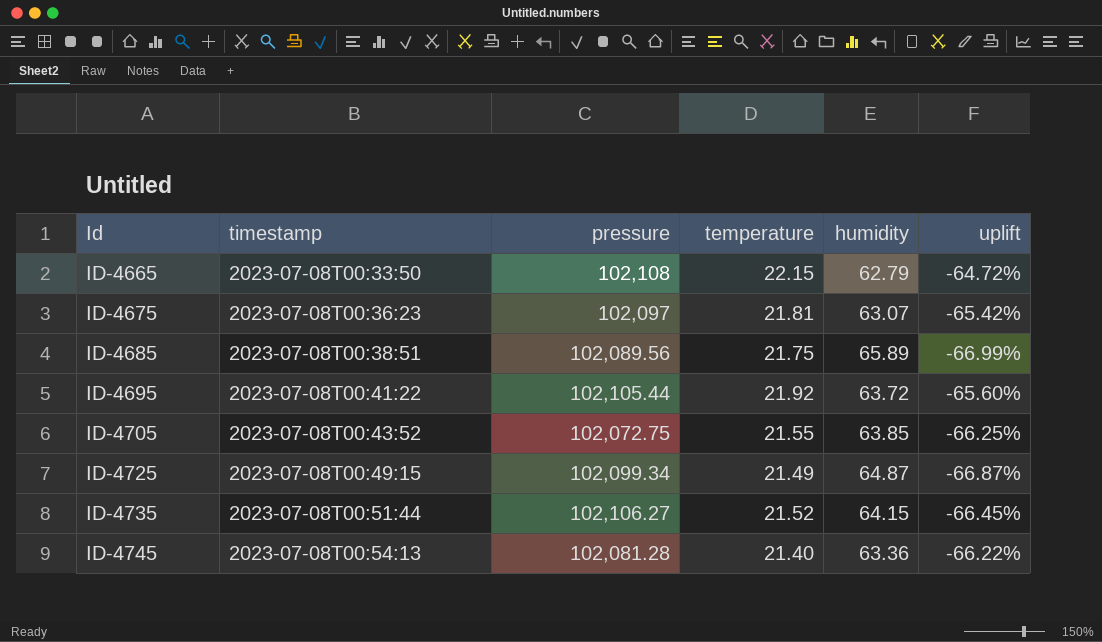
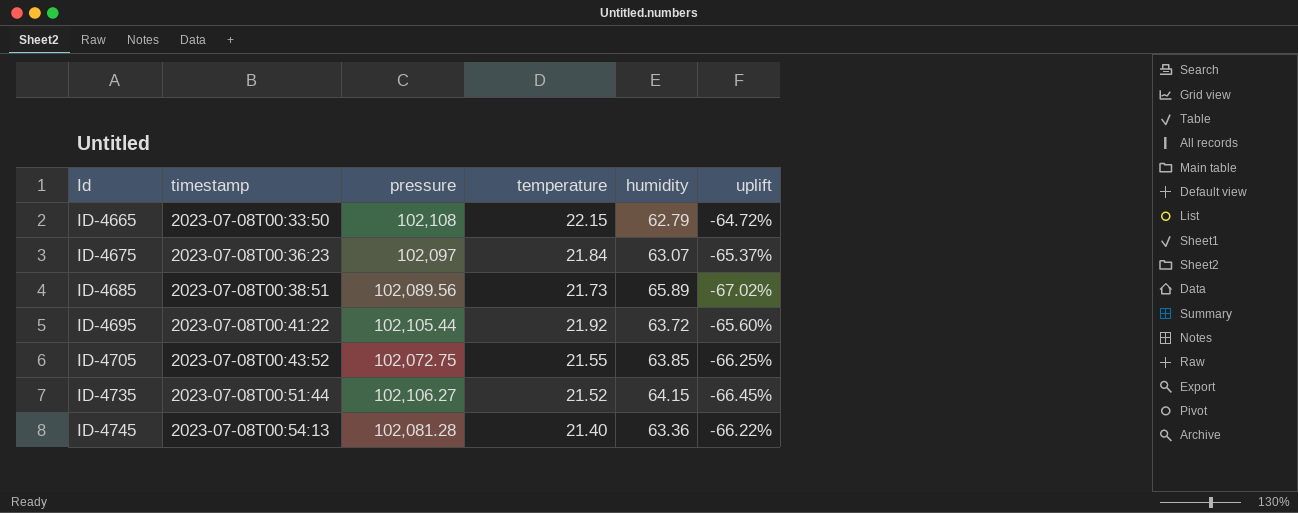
row ID-4725: 2023-07-08T00:49:15 | 102,099.34 | 21.49 | 64.87 | -66.87% -> none
ID-4675 | temperature: 21.81 -> 21.84
ID-4675 | uplift: -65.42% -> -65.37%
ID-4685 | temperature: 21.75 -> 21.73
ID-4685 | uplift: -66.99% -> -67.02%

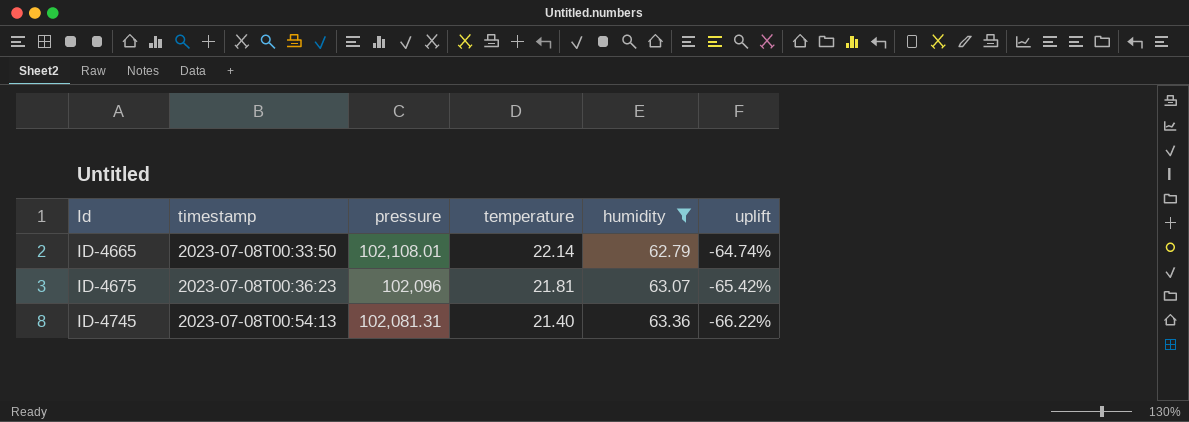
filter: none -> humidity <= 63.36
ID-4665 | pressure: 102,108 -> 102,108.01
ID-4665 | temperature: 22.15 -> 22.14
ID-4665 | uplift: -64.72% -> -64.74%
ID-4675 | pressure: 102,097 -> 102,096
ID-4675 | temperature: 21.84 -> 21.81
ID-4675 | uplift: -65.37% -> -65.42%
ID-4745 | pressure: 102,081.28 -> 102,081.31

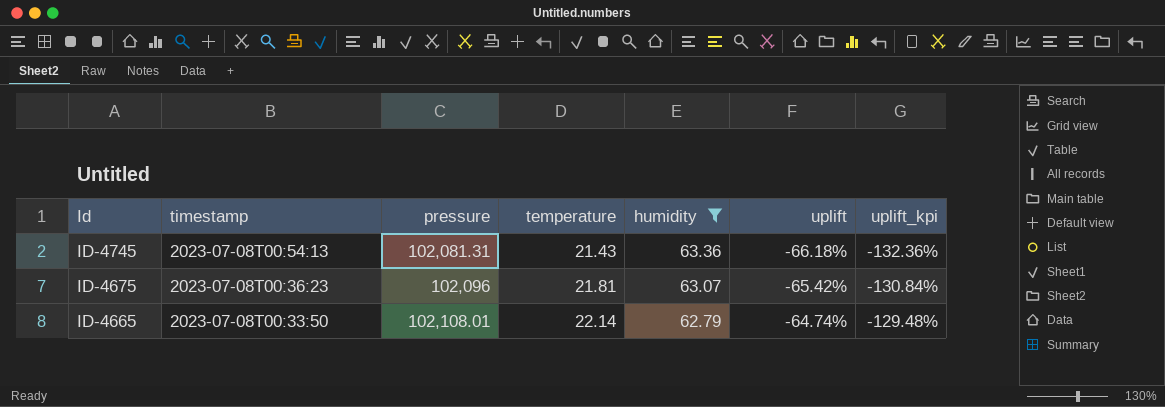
row order: Id ascending -> Id descending
column uplift_kpi | formula: none -> [uplift] * 2
ID-4745 | temperature: 21.40 -> 21.43
ID-4745 | uplift: -66.22% -> -66.18%

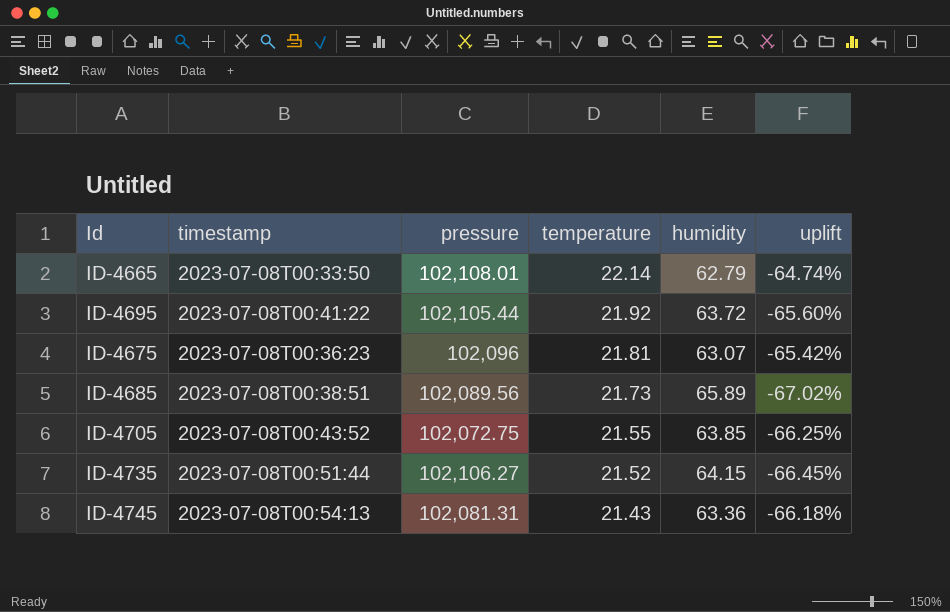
filter: humidity <= 63.36 -> none
row order: Id descending -> temperature descending
column uplift_kpi | formula: [uplift] * 2 -> none

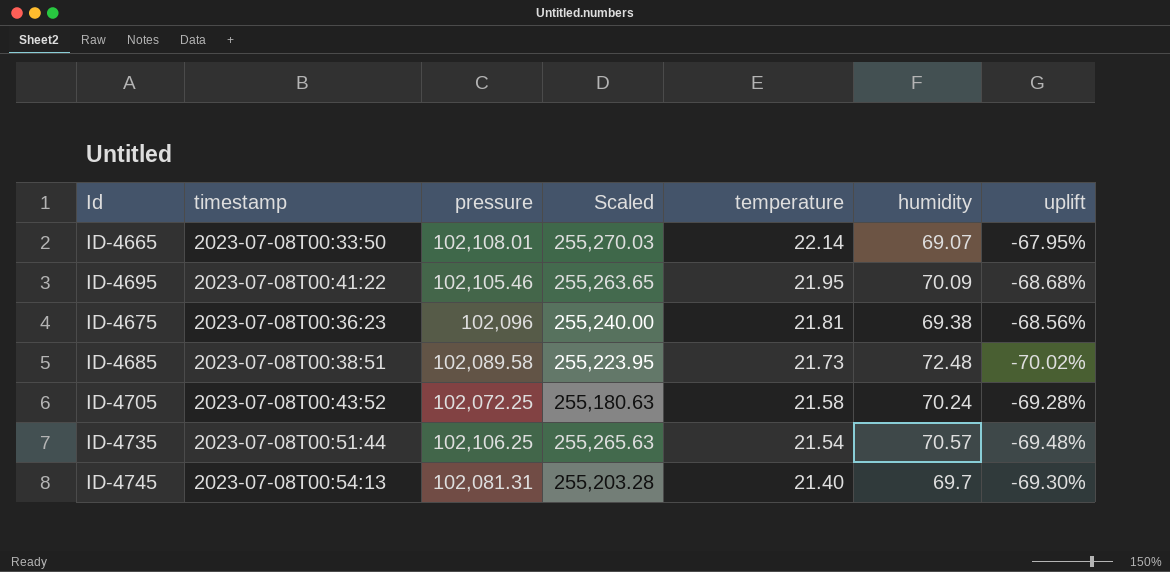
column Scaled | formula: none -> [pressure] * 2.5
ID-4665 | humidity: 62.79 -> 69.07
ID-4665 | uplift: -64.74% -> -67.95%
ID-4695 | pressure: 102,105.44 -> 102,105.46
ID-4695 | temperature: 21.92 -> 21.95
ID-4695 | humidity: 63.72 -> 70.09
ID-4695 | uplift: -65.60% -> -68.68%
ID-4675 | humidity: 63.07 -> 69.38
ID-4675 | uplift: -65.42% -> -68.56%
ID-4685 | pressure: 102,089.56 -> 102,089.58
ID-4685 | humidity: 65.89 -> 72.48
ID-4685 | uplift: -67.02% -> -70.02%
ID-4705 | pressure: 102,072.75 -> 102,072.25
ID-4705 | temperature: 21.55 -> 21.58
ID-4705 | humidity: 63.85 -> 70.24
ID-4705 | uplift: -66.25% -> -69.28%
ID-4735 | pressure: 102,106.27 -> 102,106.25
ID-4735 | temperature: 21.52 -> 21.54
ID-4735 | humidity: 64.15 -> 70.57
ID-4735 | uplift: -66.45% -> -69.48%
ID-4745 | temperature: 21.43 -> 21.40
ID-4745 | humidity: 63.36 -> 69.7
ID-4745 | uplift: -66.18% -> -69.30%

